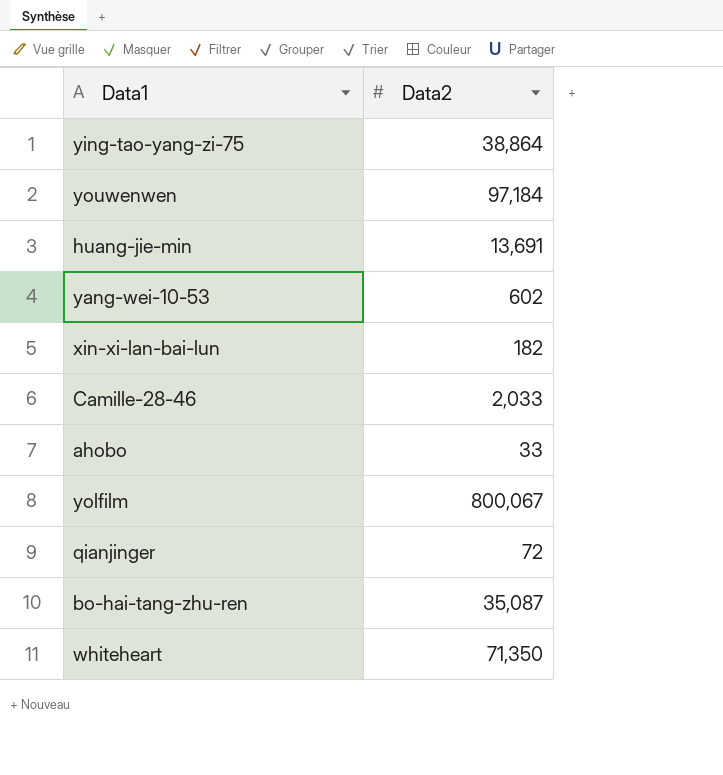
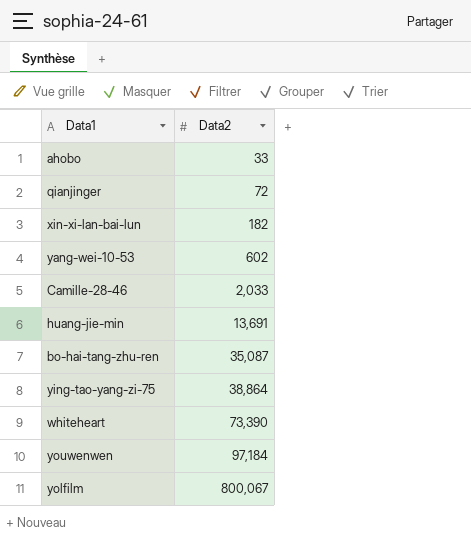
row order: none -> Data2 ascending
whiteheart | Data2: 71,350 -> 73,390

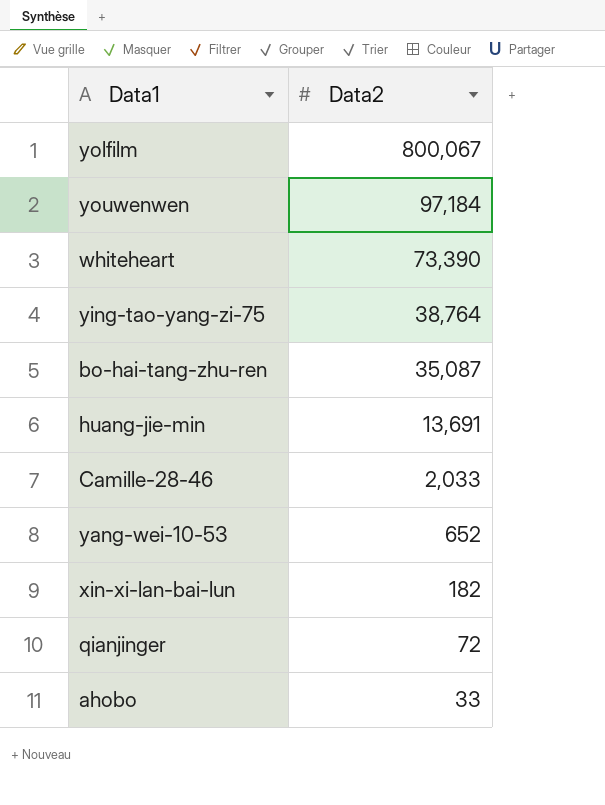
row order: Data2 ascending -> Data2 descending
ying-tao-yang-zi-75 | Data2: 38,864 -> 38,764
yang-wei-10-53 | Data2: 602 -> 652

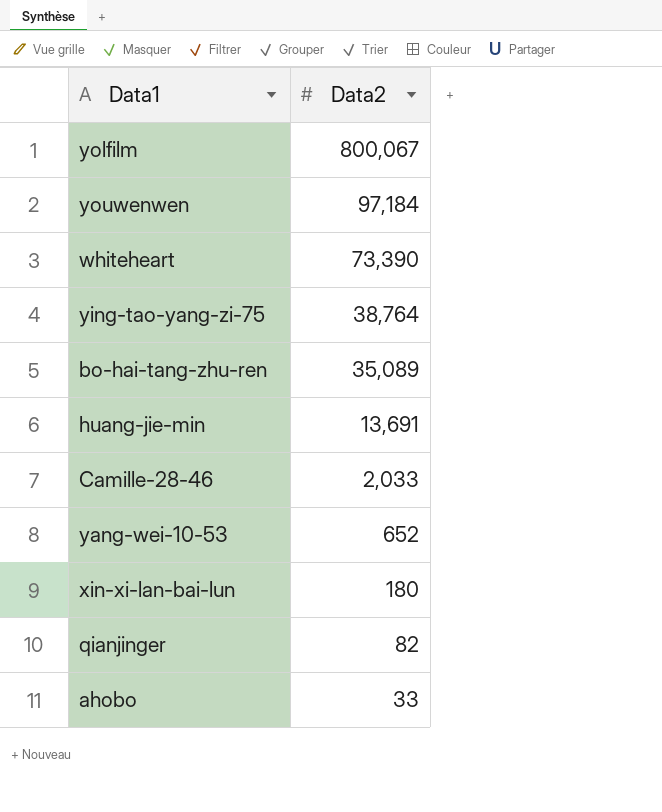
bo-hai-tang-zhu-ren | Data2: 35,087 -> 35,089
xin-xi-lan-bai-lun | Data2: 182 -> 180
qianjinger | Data2: 72 -> 82

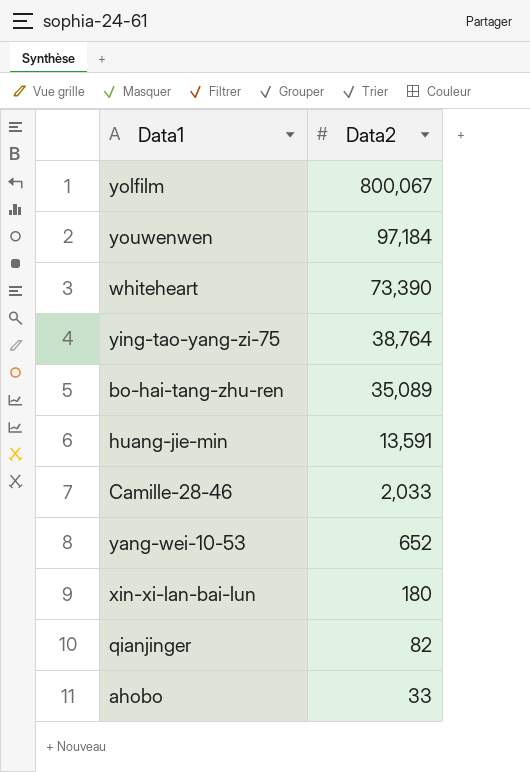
huang-jie-min | Data2: 13,691 -> 13,591

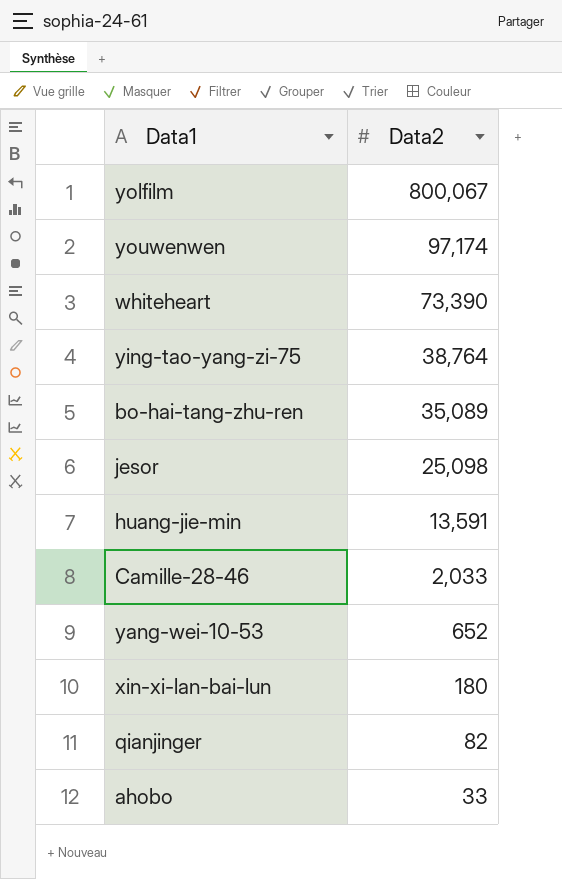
youwenwen | Data2: 97,184 -> 97,174
row jesor: none -> 25,098

